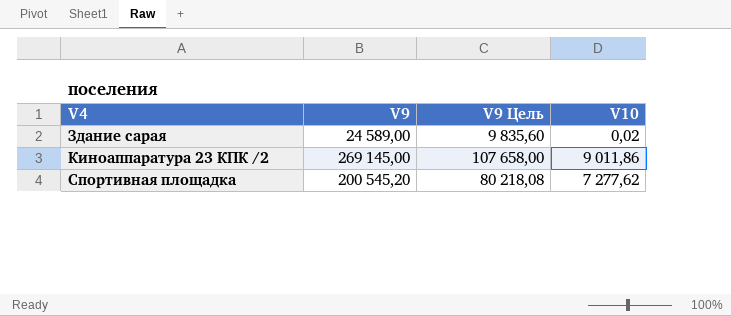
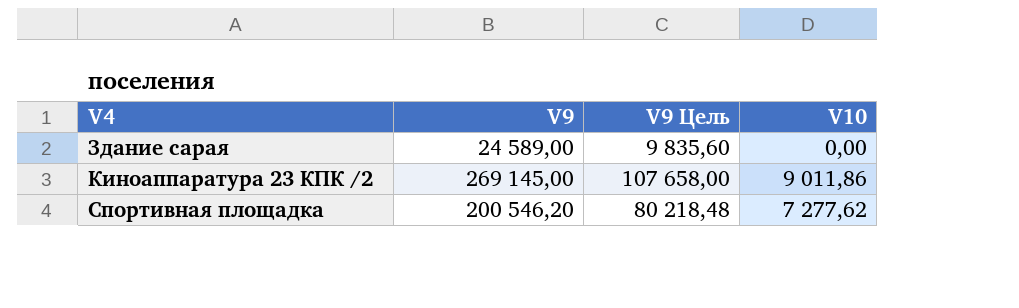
Здание сарая | V10: 0,02 -> 0,00
Спортивная площадка | V9: 200 545,20 -> 200 546,20
Спортивная площадка | V9 Цель: 80 218,08 -> 80 218,48

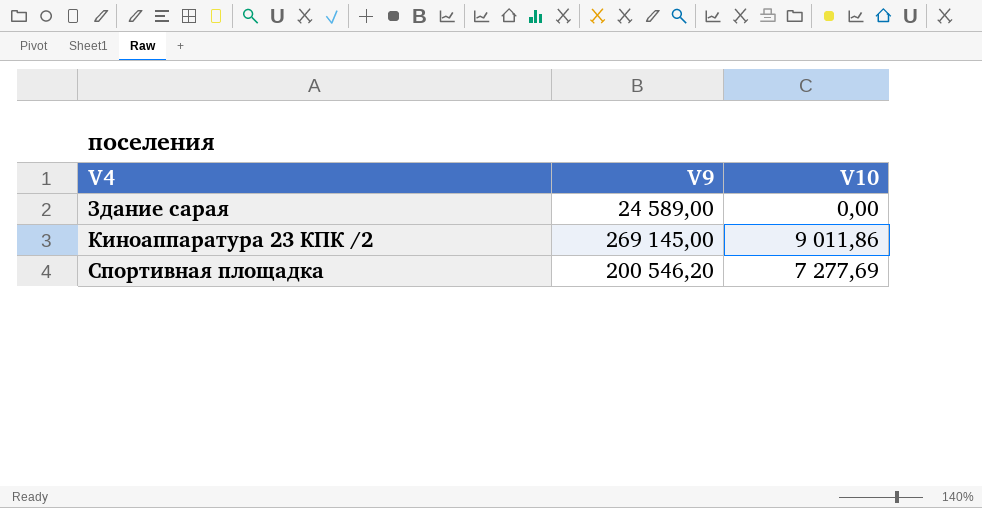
column V9 Цель | formula: [V9] * 0,4 -> none
Спортивная площадка | V10: 7 277,62 -> 7 277,69

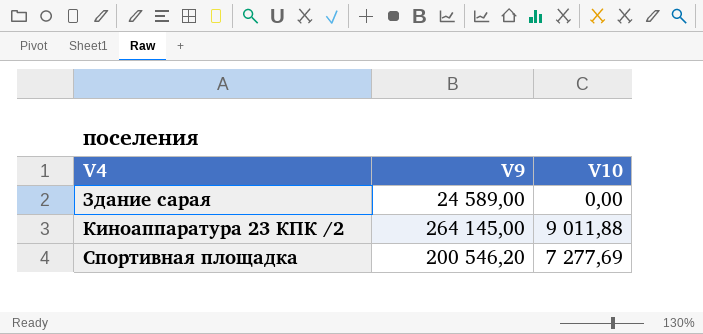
Киноаппаратура 23 КПК /2 | V9: 269 145,00 -> 264 145,00
Киноаппаратура 23 КПК /2 | V10: 9 011,86 -> 9 011,88

